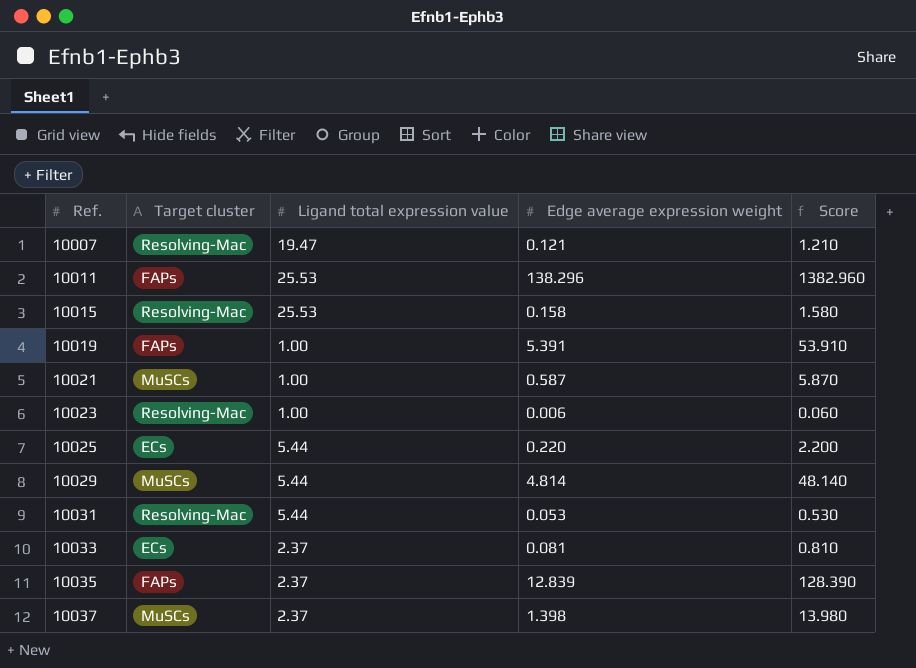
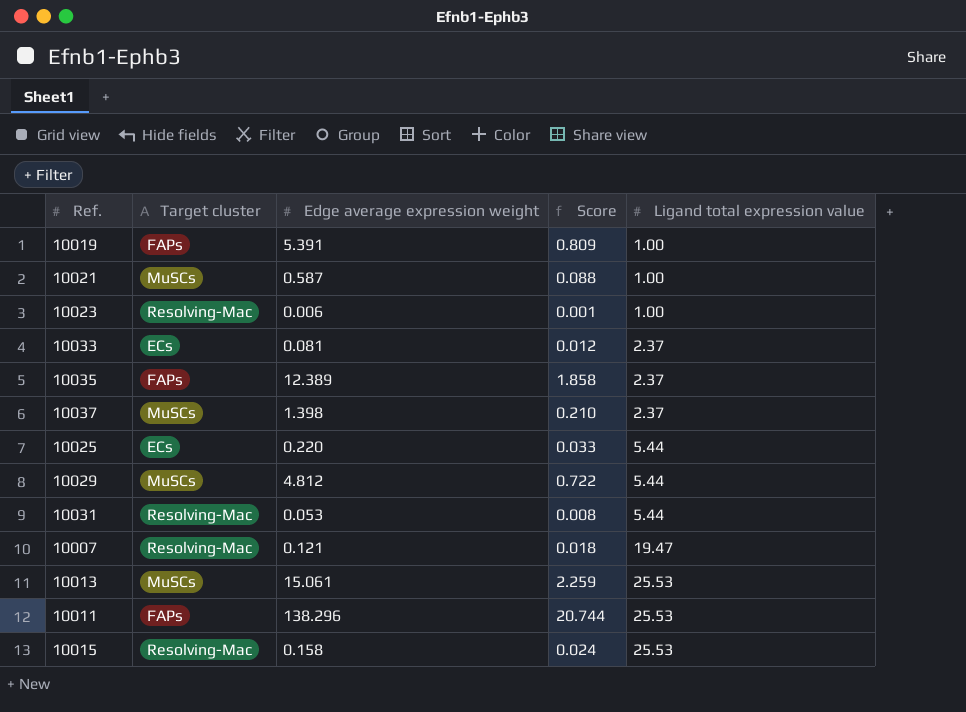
row order: Ref. ascending -> Ligand total expression value ascending
column Score | formula: [Edge average expression weight] * 10 -> [Edge average expression weight] * 0.15
column Ligand total expression value | position: 3 -> 5
10035 | Edge average expression weight: 12.839 -> 12.389
10029 | Edge average expression weight: 4.814 -> 4.812
row 10013: none -> MuSCs | 15.061 | 2.259 | 25.53

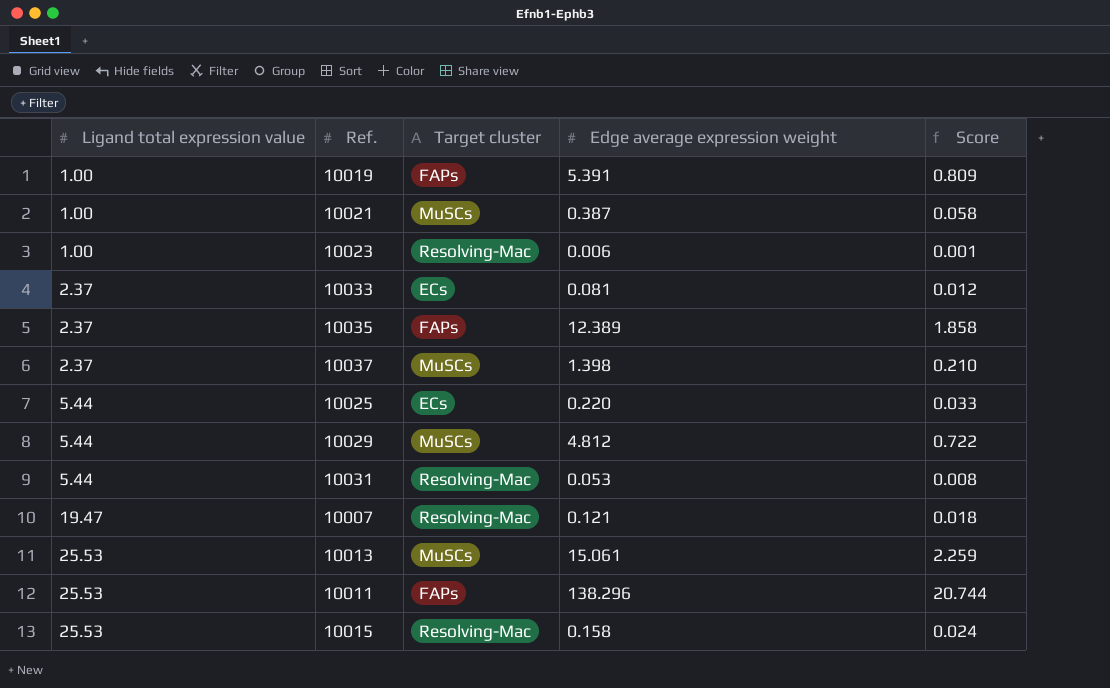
column Ligand total expression value | position: 5 -> 1
10021 | Edge average expression weight: 0.587 -> 0.387
10021 | Score: 0.088 -> 0.058

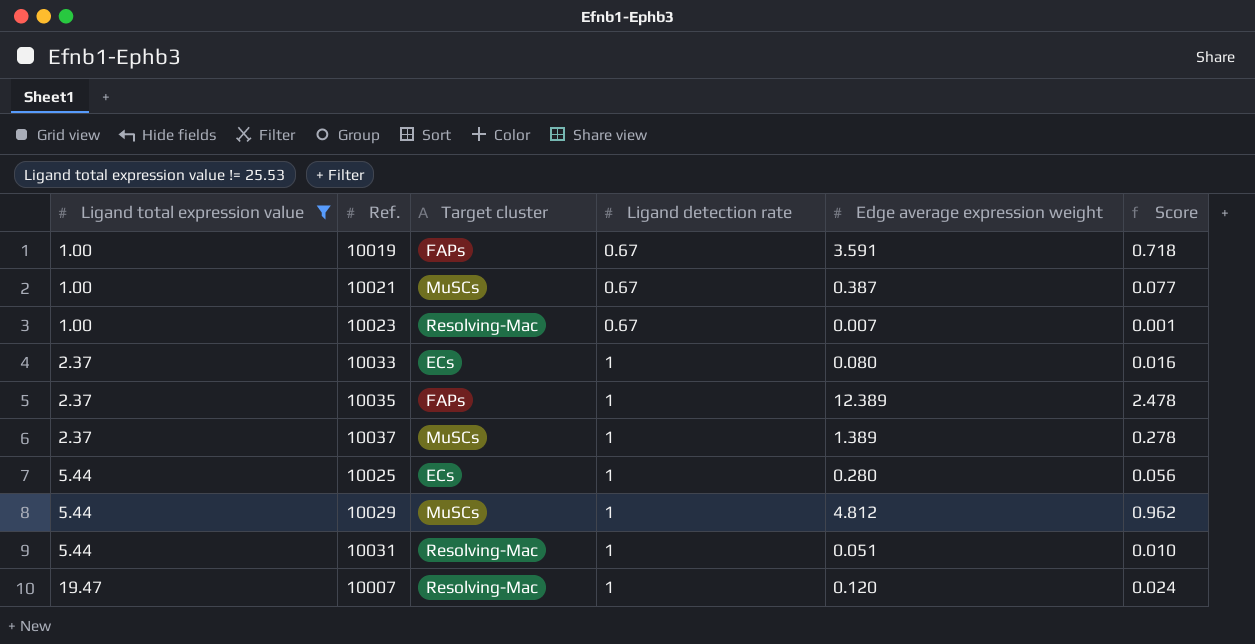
filter: none -> Ligand total expression value != 25.53
column Ligand detection rate | position: none -> 4
column Score | formula: [Edge average expression weight] * 0.15 -> [Edge average expression weight] * 0.2
10019 | Edge average expression weight: 5.391 -> 3.591
10023 | Edge average expression weight: 0.006 -> 0.007
10033 | Edge average expression weight: 0.081 -> 0.080
10037 | Edge average expression weight: 1.398 -> 1.389
10025 | Edge average expression weight: 0.220 -> 0.280
10031 | Edge average expression weight: 0.053 -> 0.051
10007 | Edge average expression weight: 0.121 -> 0.120

